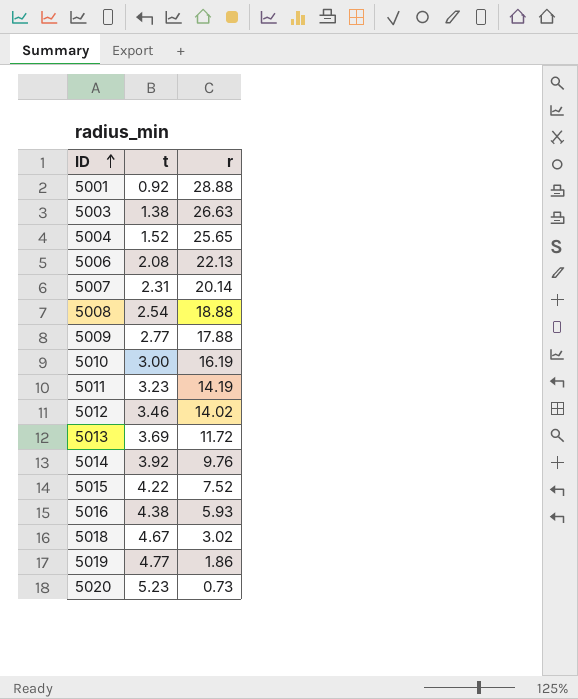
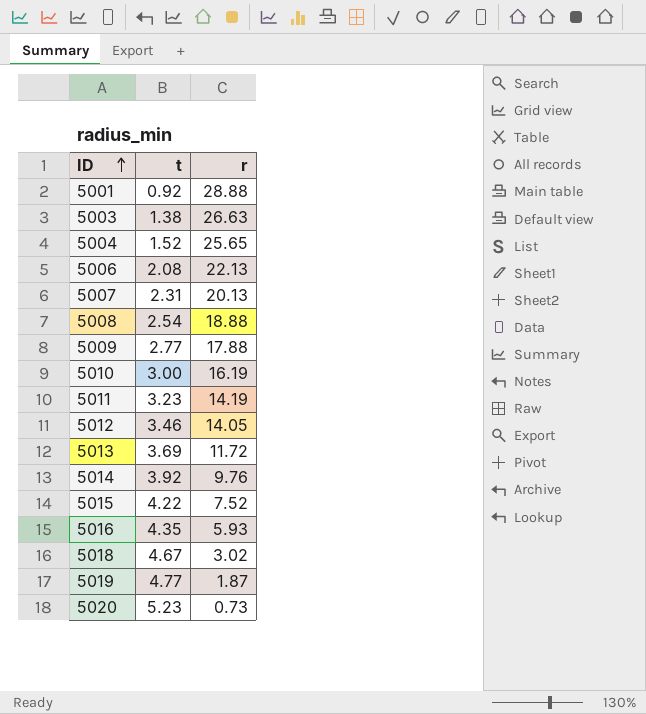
5007 | r: 20.14 -> 20.13
5012 | r: 14.02 -> 14.05
5016 | t: 4.38 -> 4.35
5019 | r: 1.86 -> 1.87

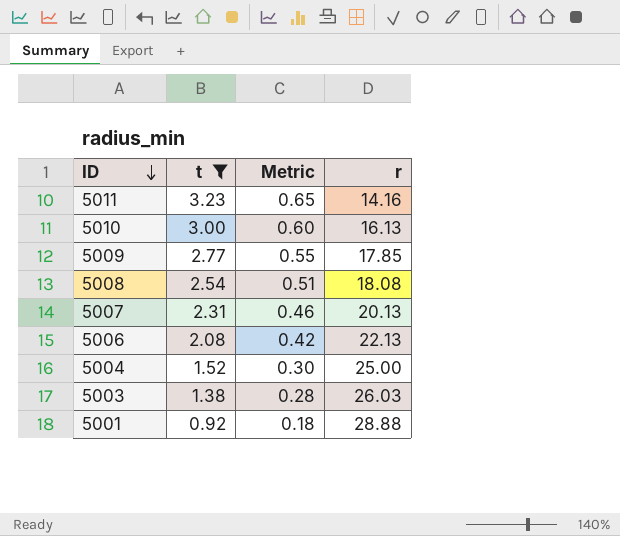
filter: none -> t <= 3.23
row order: ID ascending -> ID descending
column Metric | formula: none -> [t] * 0.2
5011 | r: 14.19 -> 14.16
5010 | r: 16.19 -> 16.13
5009 | r: 17.88 -> 17.85
5008 | r: 18.88 -> 18.08
5004 | r: 25.65 -> 25.00
5003 | r: 26.63 -> 26.03

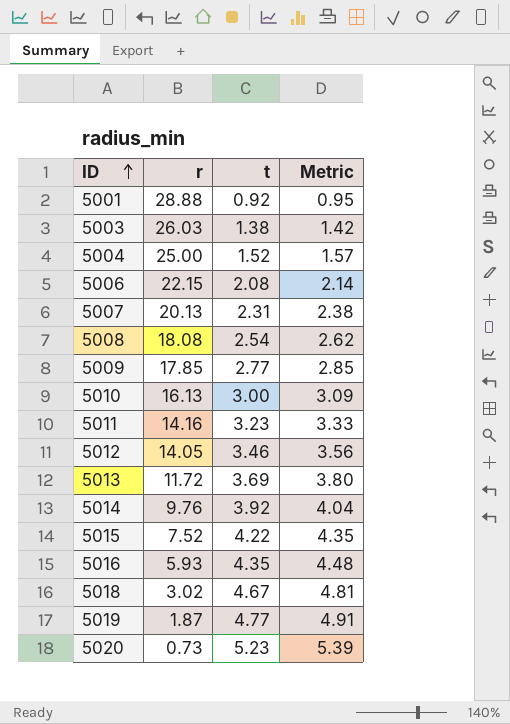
filter: t <= 3.23 -> none
row order: ID descending -> ID ascending
column r | position: 4 -> 2
column Metric | formula: [t] * 0.2 -> [t] * 1.03
5006 | r: 22.13 -> 22.15

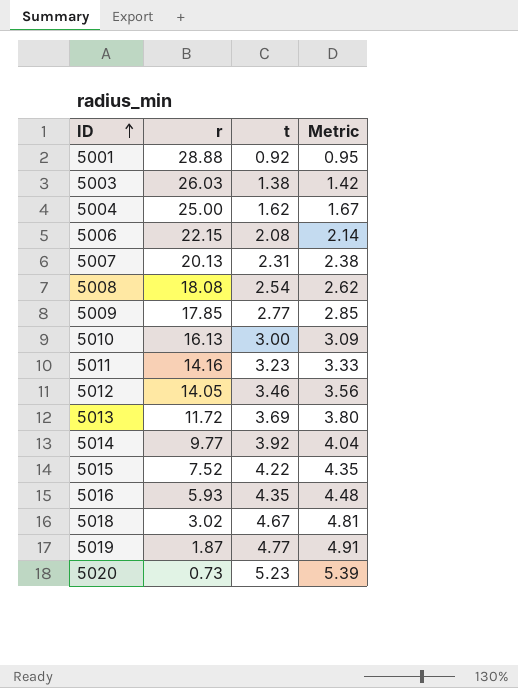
5004 | t: 1.52 -> 1.62
5004 | Metric: 1.57 -> 1.67
5014 | r: 9.76 -> 9.77

